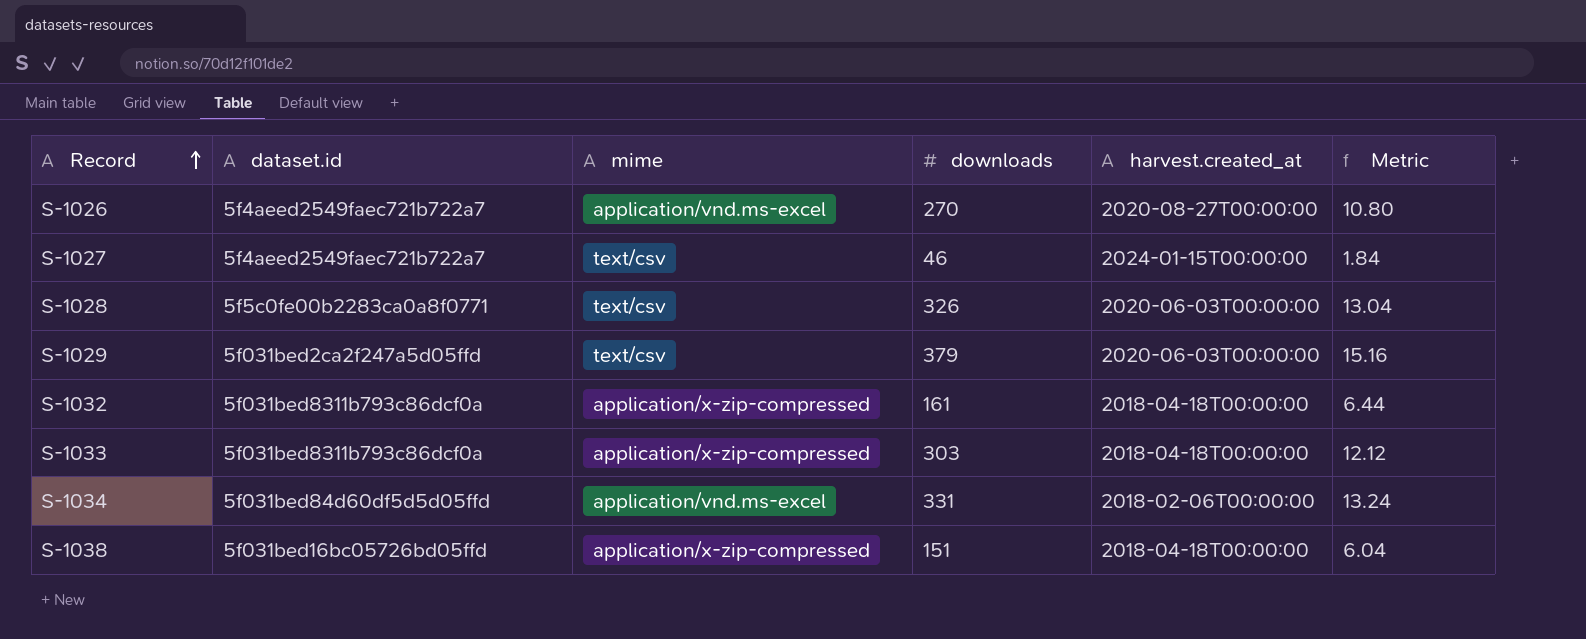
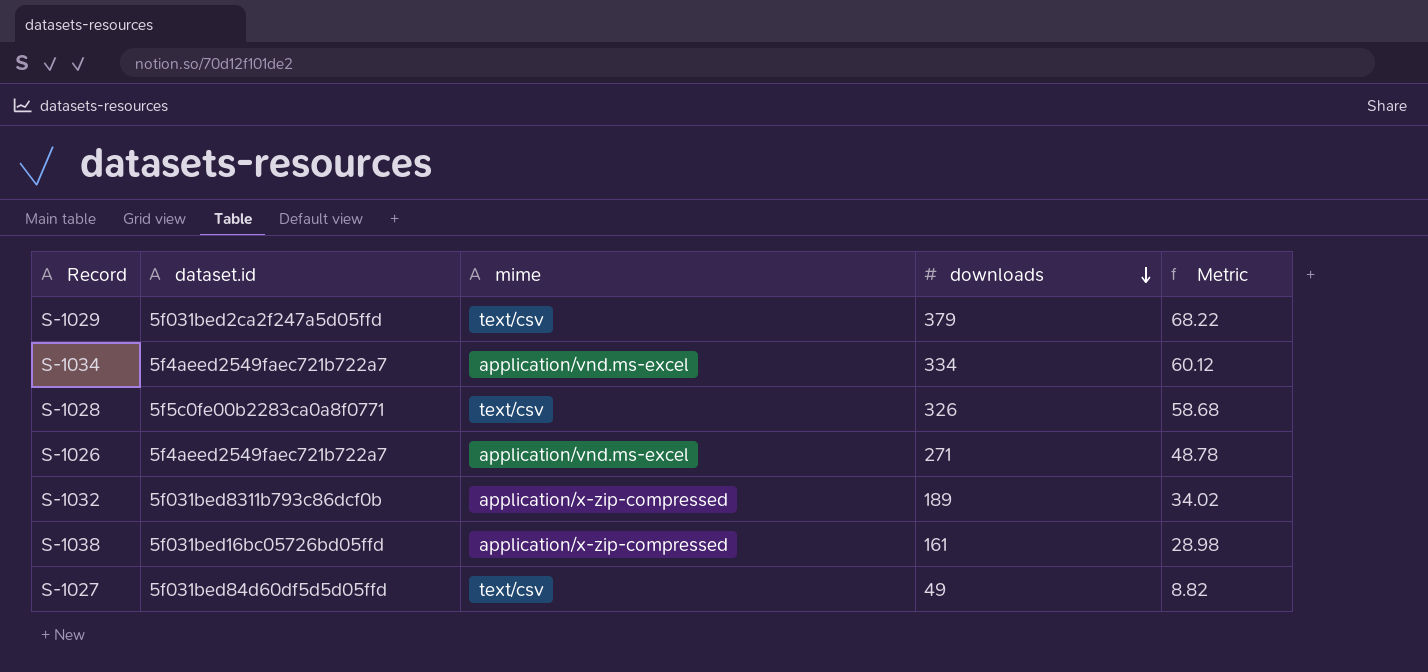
row order: Record ascending -> downloads descending
column harvest.created_at | position: 5 -> none
column Metric | formula: [downloads] * 0.04 -> [downloads] * 0.18
row S-1033: 5f031bed8311b793c86dcf0a | application/x-zip-compressed | 303 | 2018-04-18T00:00:00 | 12.12 -> none
S-1034 | dataset.id: 5f031bed84d60df5d5d05ffd -> 5f4aeed2549faec721b722a7
S-1034 | downloads: 331 -> 334
S-1026 | downloads: 270 -> 271
S-1032 | dataset.id: 5f031bed8311b793c86dcf0a -> 5f031bed8311b793c86dcf0b
S-1032 | downloads: 161 -> 189
S-1038 | downloads: 151 -> 161
S-1027 | dataset.id: 5f4aeed2549faec721b722a7 -> 5f031bed84d60df5d5d05ffd
S-1027 | downloads: 46 -> 49

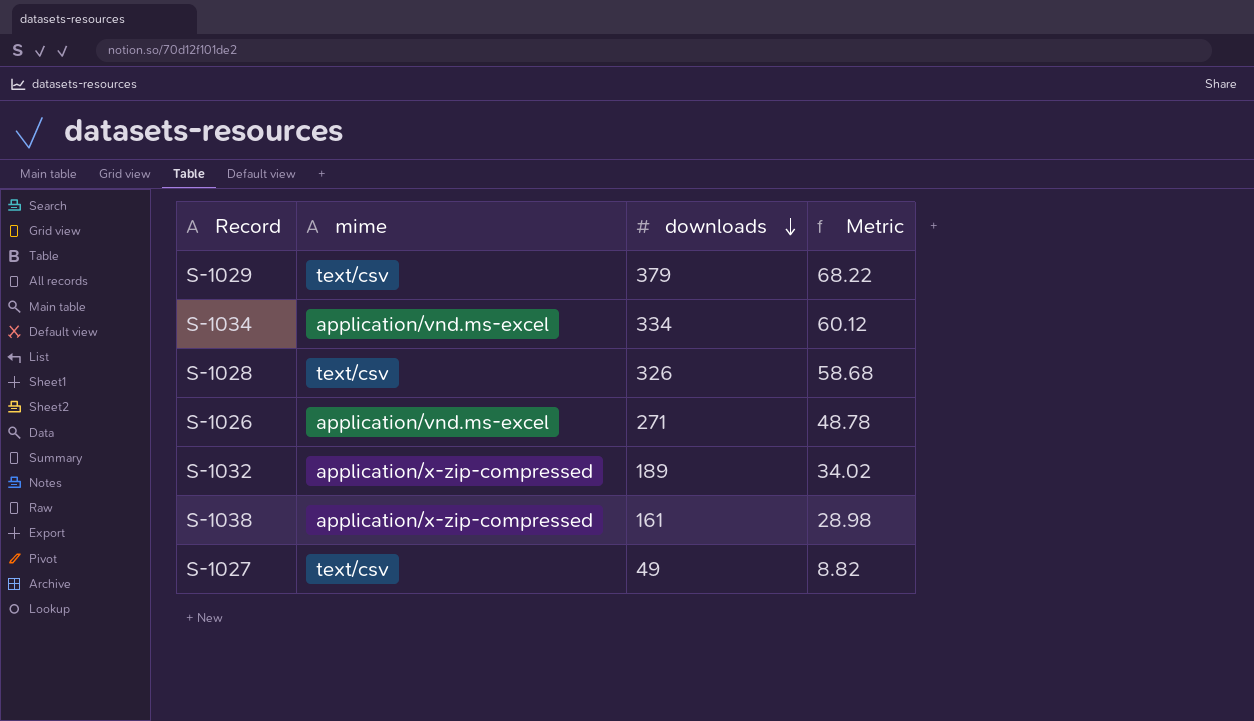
column dataset.id | position: 2 -> none

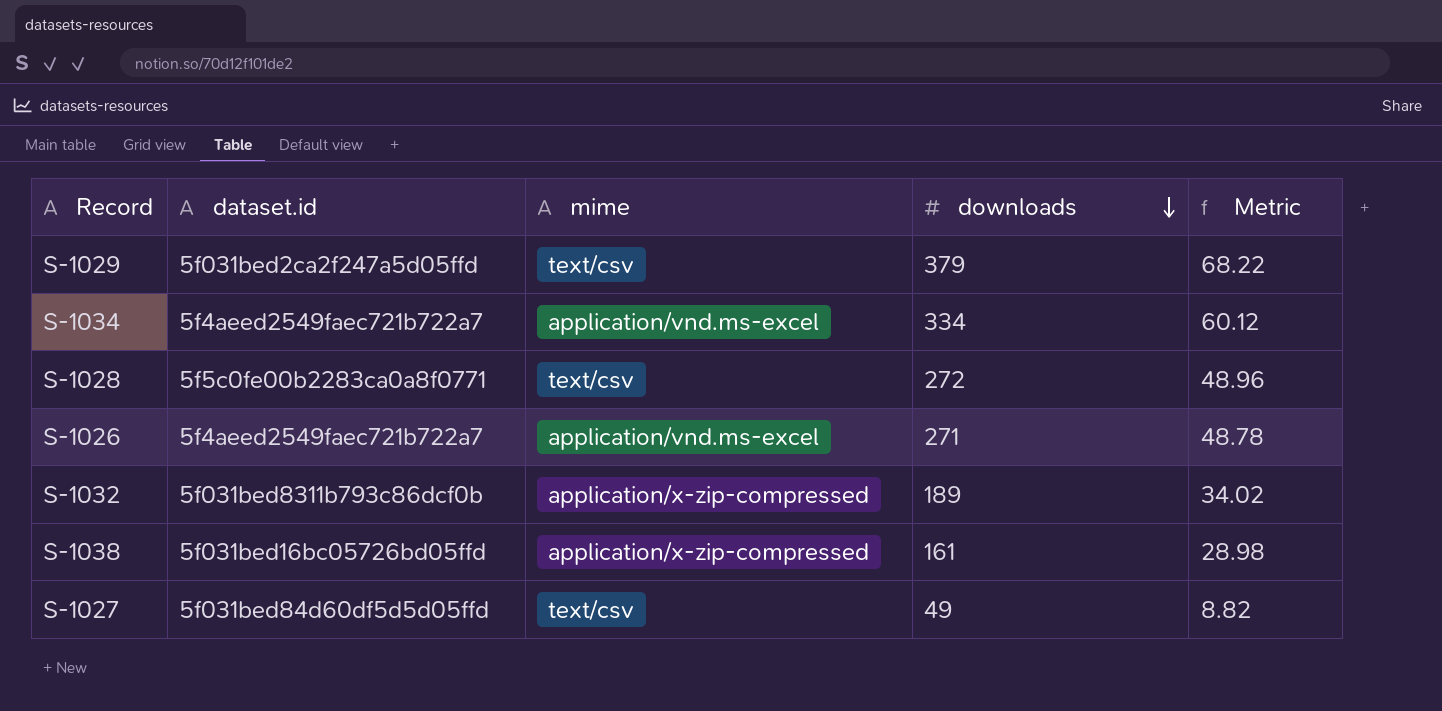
column dataset.id | position: none -> 2
S-1028 | downloads: 326 -> 272
S-1028 | Metric: 58.68 -> 48.96

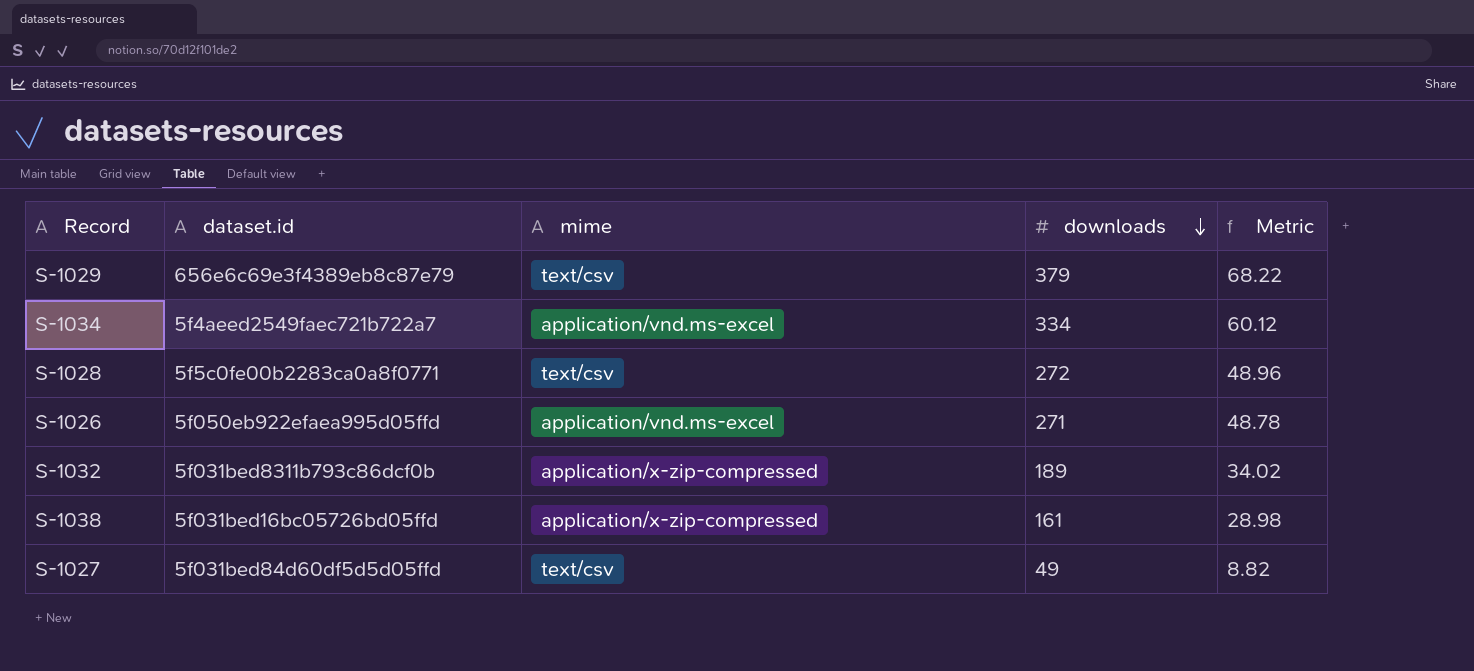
S-1029 | dataset.id: 5f031bed2ca2f247a5d05ffd -> 656e6c69e3f4389eb8c87e79
S-1026 | dataset.id: 5f4aeed2549faec721b722a7 -> 5f050eb922efaea995d05ffd

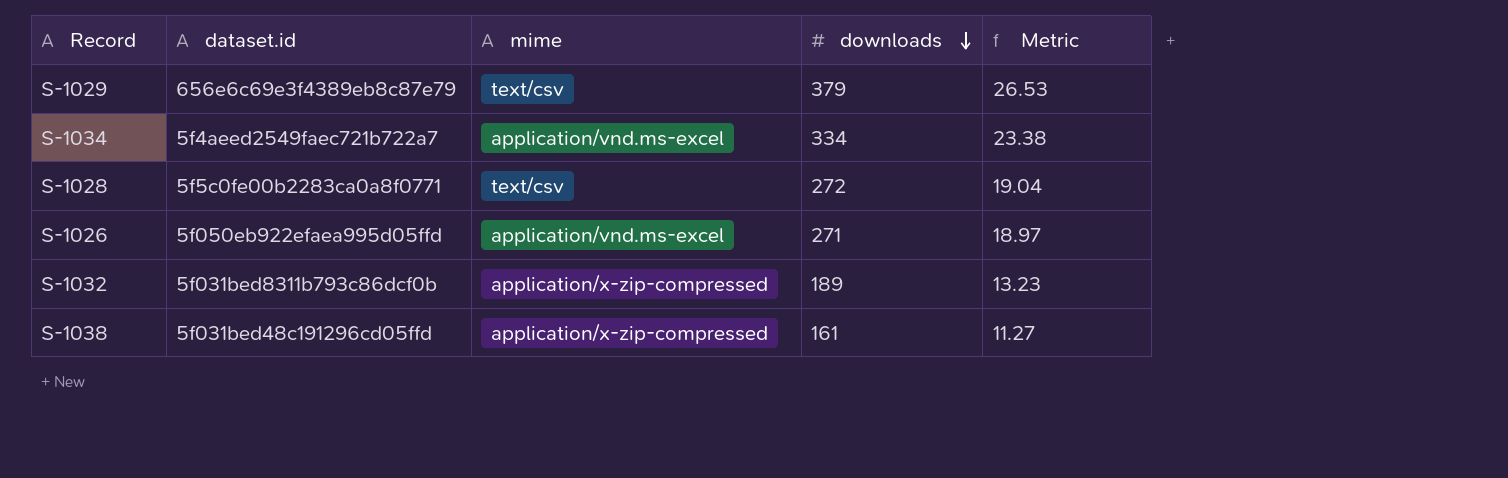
column Metric | formula: [downloads] * 0.18 -> [downloads] * 0.07
row S-1027: 5f031bed84d60df5d5d05ffd | text/csv | 49 | 8.82 -> none
S-1038 | dataset.id: 5f031bed16bc05726bd05ffd -> 5f031bed48c191296cd05ffd

